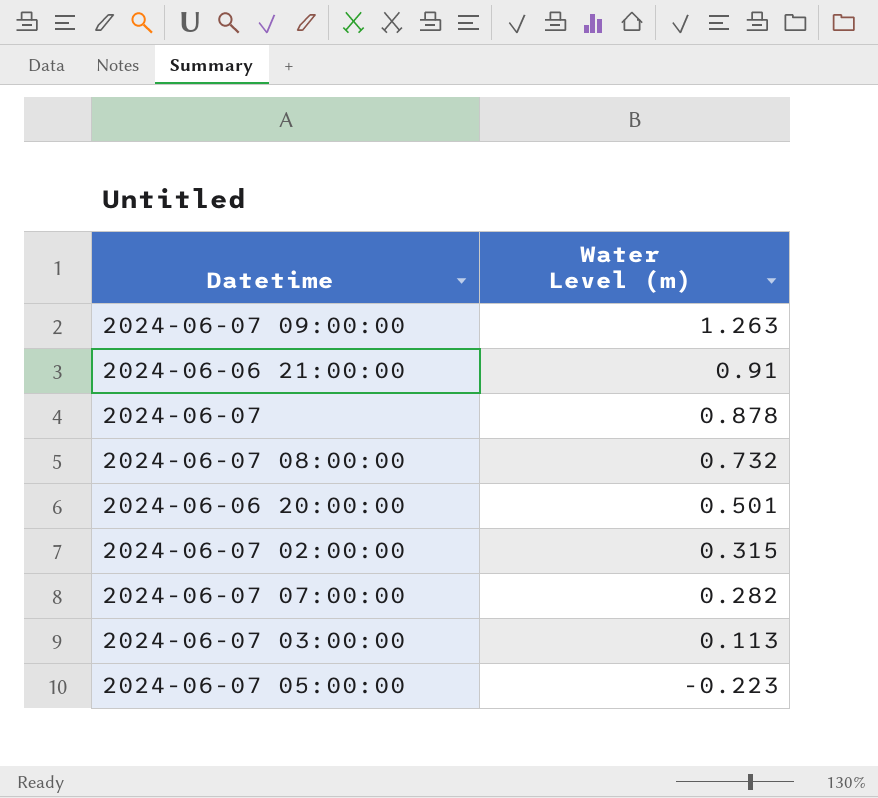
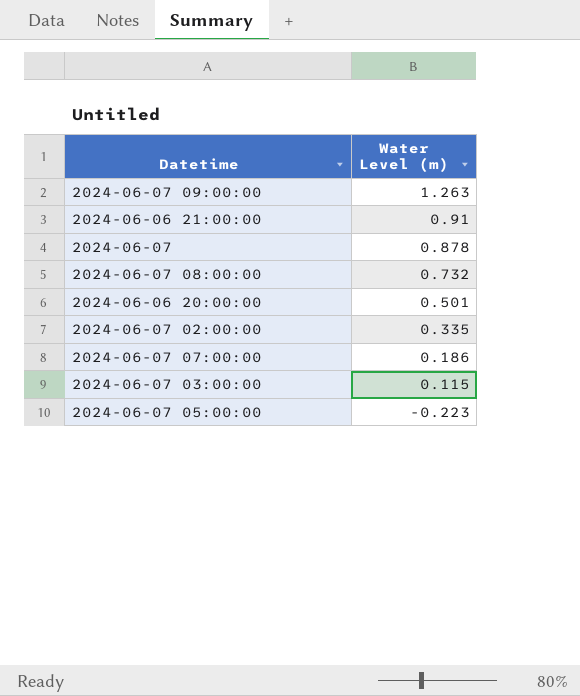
2024-06-07 02:00:00 | Water Level (m): 0.315 -> 0.335
2024-06-07 07:00:00 | Water Level (m): 0.282 -> 0.186
2024-06-07 03:00:00 | Water Level (m): 0.113 -> 0.115

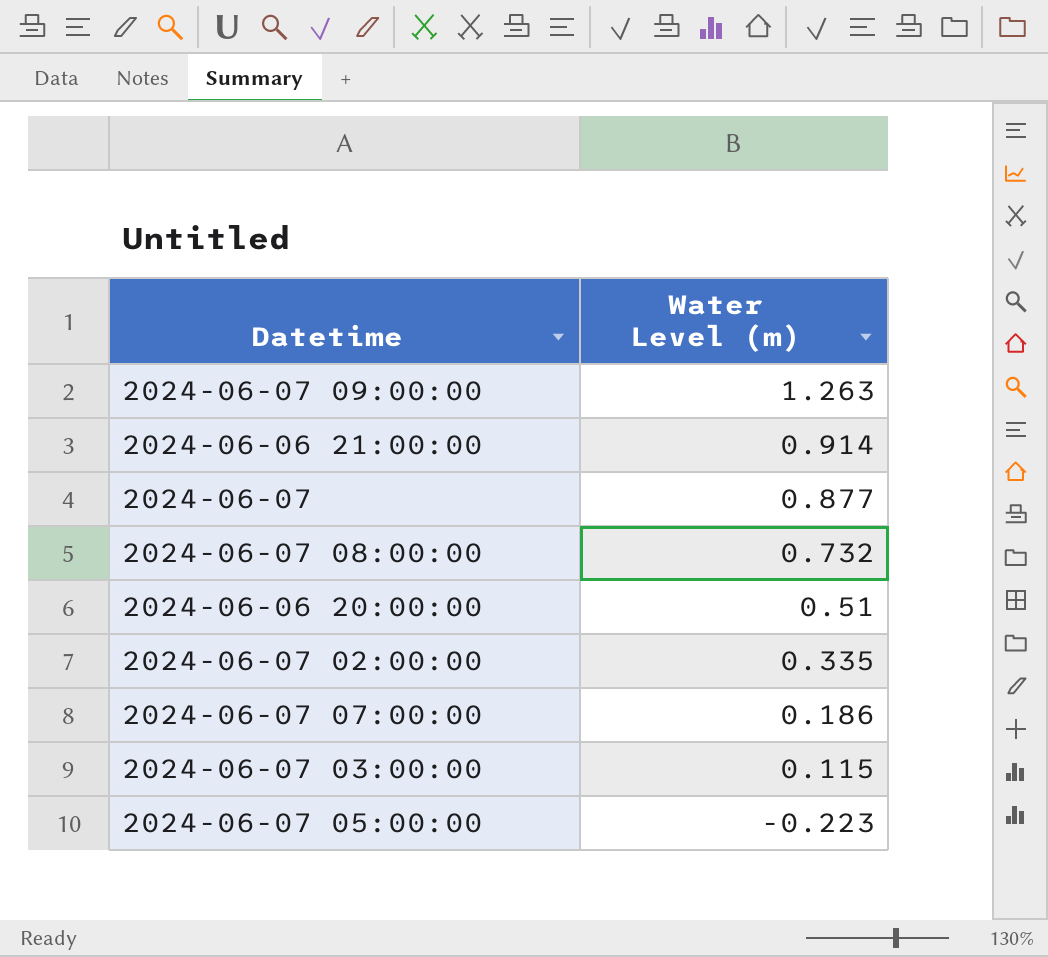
2024-06-06 21:00:00 | Water Level (m): 0.91 -> 0.914
2024-06-07 | Water Level (m): 0.878 -> 0.877
2024-06-06 20:00:00 | Water Level (m): 0.501 -> 0.51

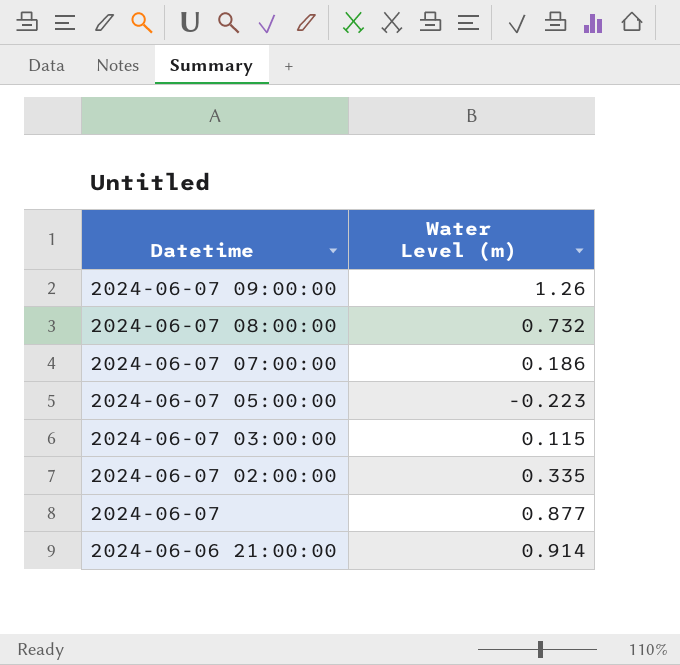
row order: Water Level (m) descending -> Datetime descending
row 2024-06-06 20:00:00: 0.51 -> none
2024-06-07 09:00:00 | Water Level (m): 1.263 -> 1.26

